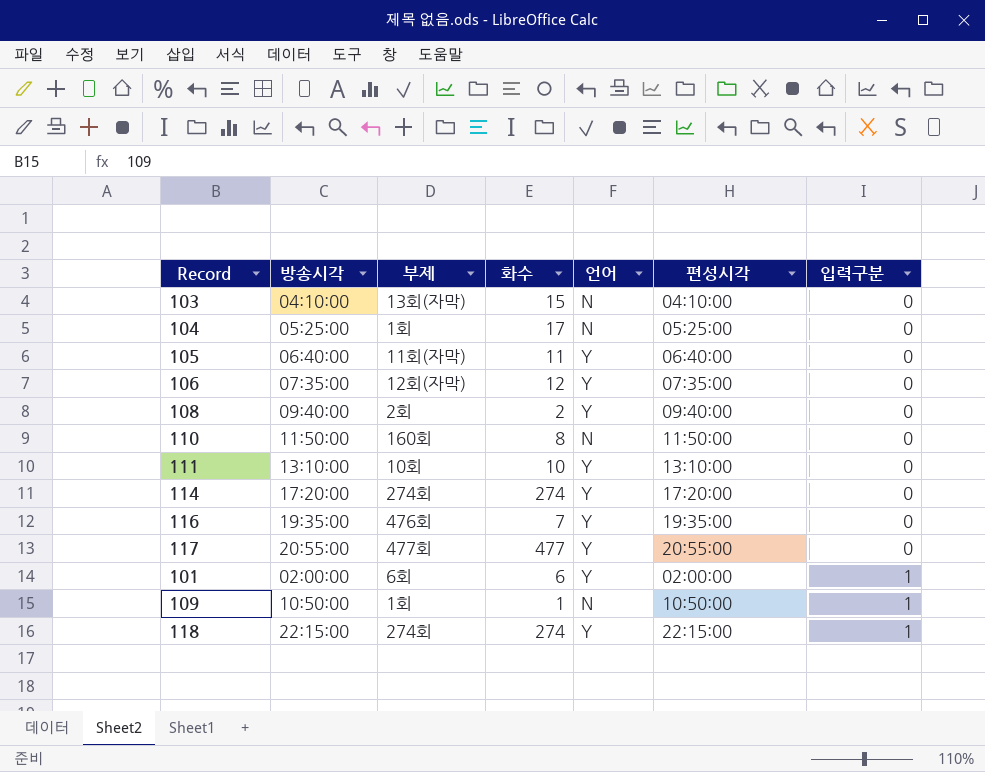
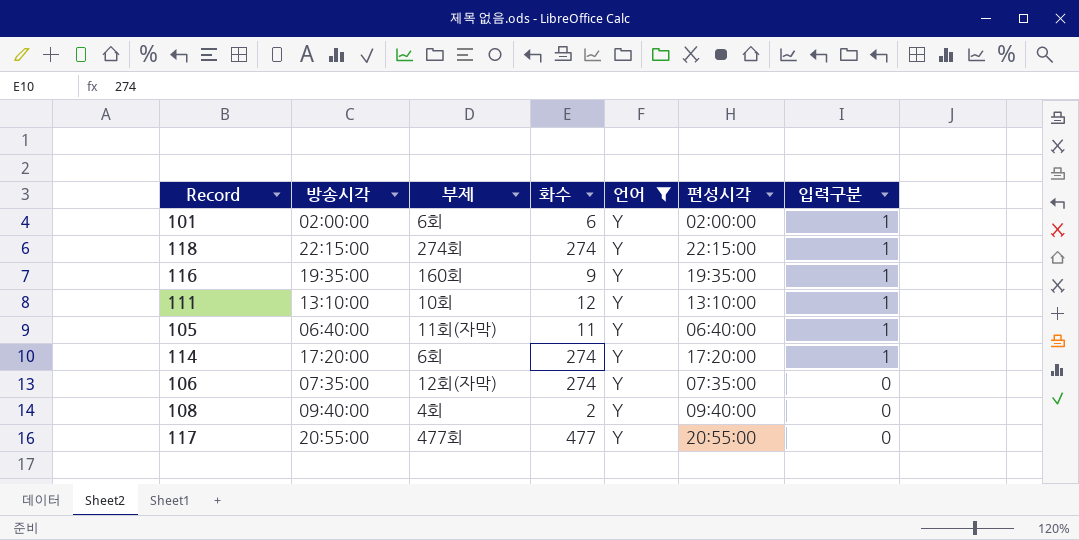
filter: none -> 언어 = Y
row order: 입력구분 ascending -> 입력구분 descending
116 | 부제: 476회 -> 160회
116 | 화수: 7 -> 9
116 | 입력구분: 0 -> 1
111 | 화수: 10 -> 12
111 | 입력구분: 0 -> 1
105 | 입력구분: 0 -> 1
114 | 부제: 274회 -> 6회
114 | 입력구분: 0 -> 1
106 | 화수: 12 -> 274
108 | 부제: 2회 -> 4회

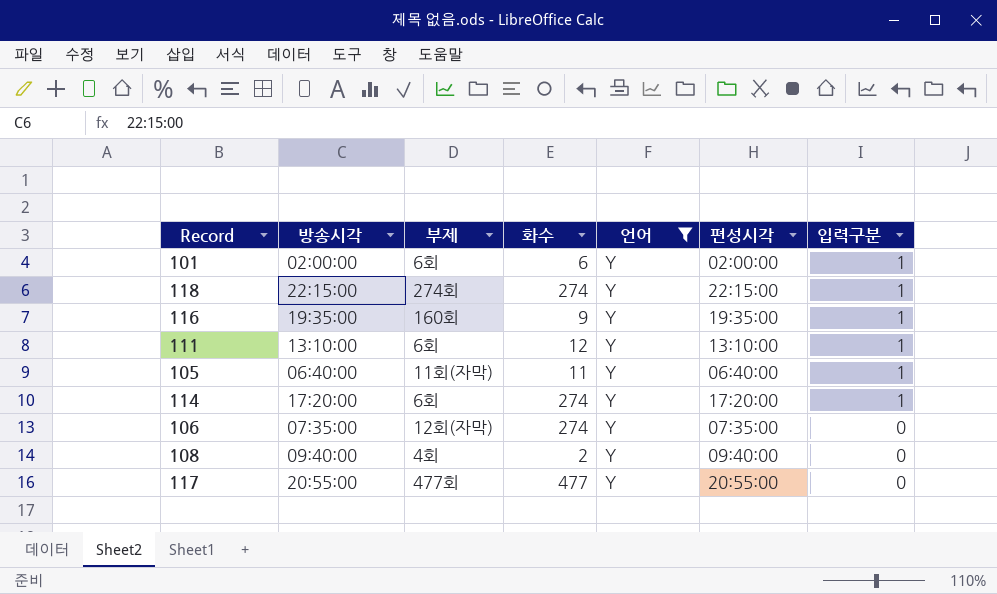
111 | 부제: 10회 -> 6회

